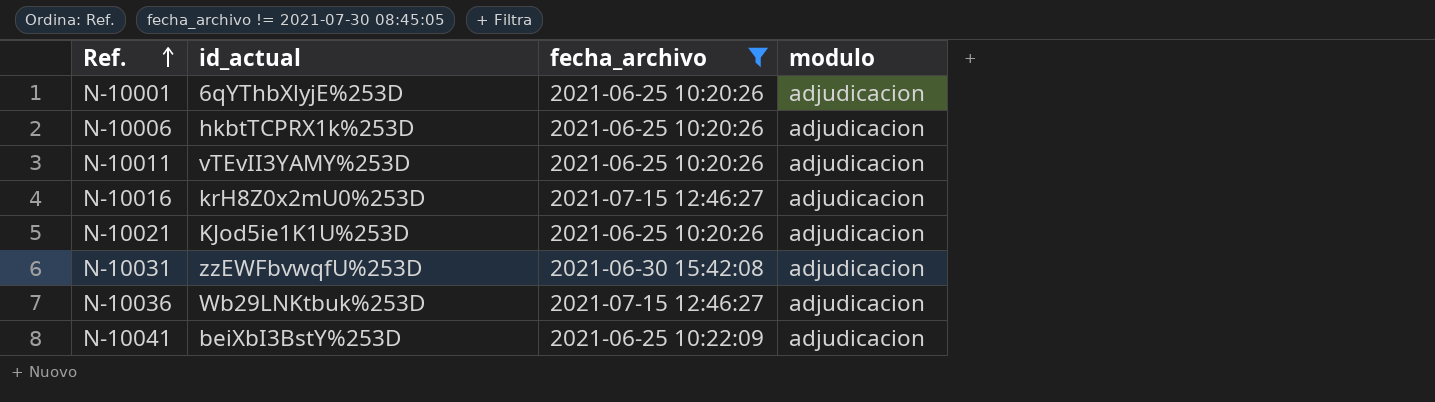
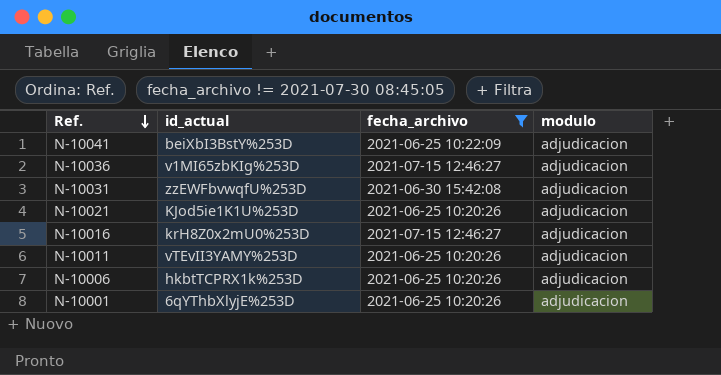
row order: Ref. ascending -> Ref. descending
N-10036 | id_actual: Wb29LNKtbuk%253D -> v1MI65zbKIg%253D

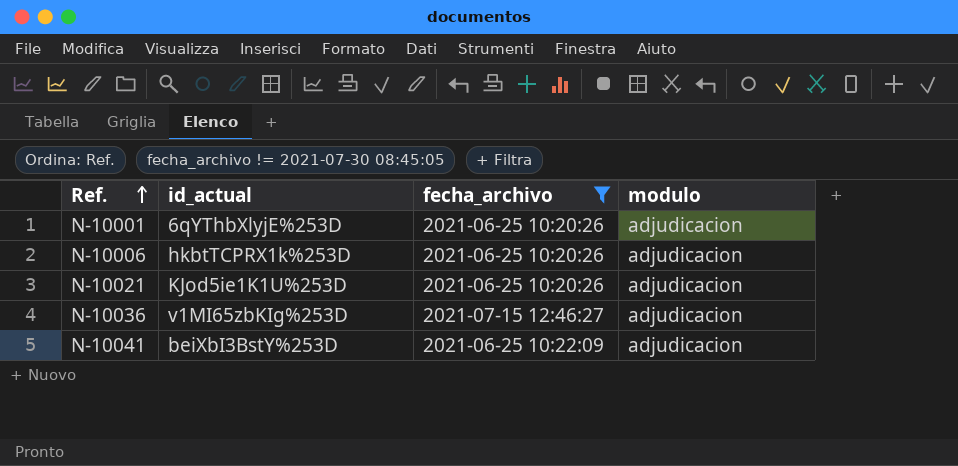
row order: Ref. descending -> Ref. ascending
row N-10031: zzEWFbvwqfU%253D | 2021-06-30 15:42:08 | adjudicacion -> none
row N-10016: krH8Z0x2mU0%253D | 2021-07-15 12:46:27 | adjudicacion -> none
row N-10011: vTEvII3YAMY%253D | 2021-06-25 10:20:26 | adjudicacion -> none

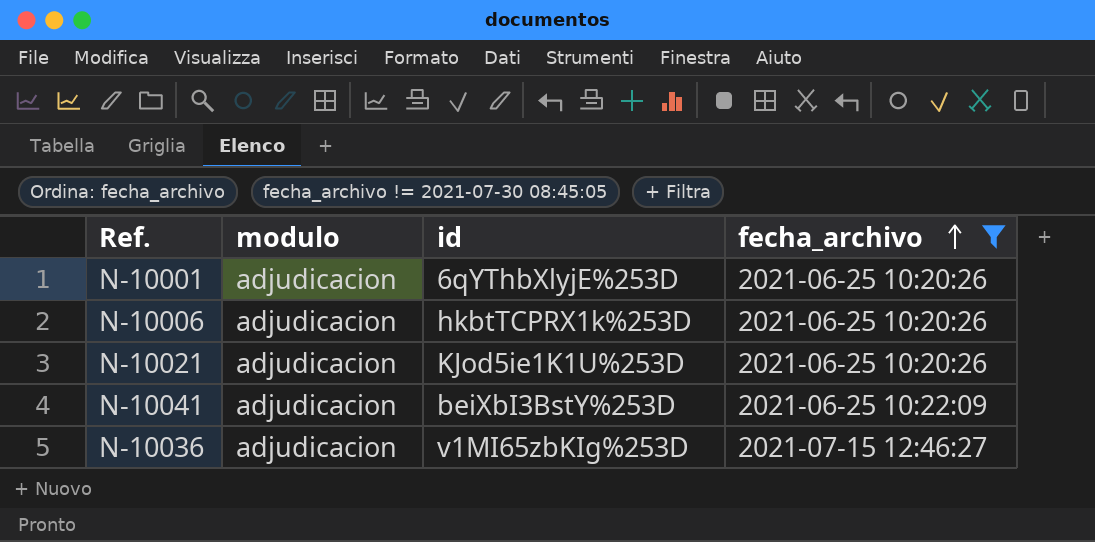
row order: Ref. ascending -> fecha_archivo ascending
column modulo | position: 4 -> 2
column name: id_actual -> id

